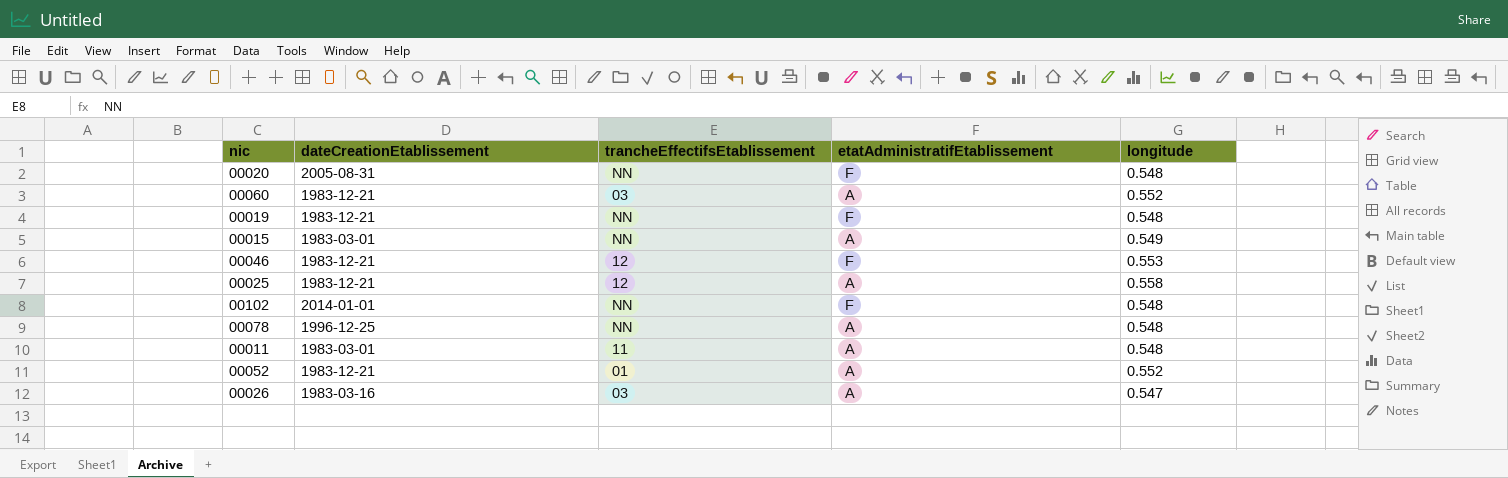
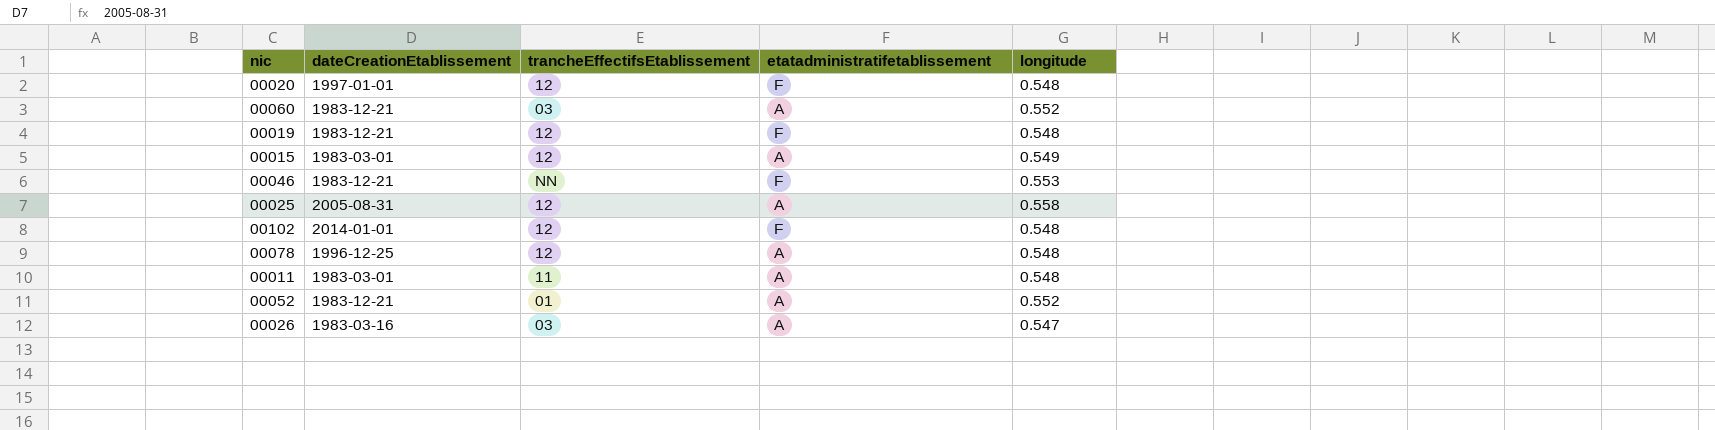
column name: etatAdministratifEtablissement -> etatadministratifetablissement
00020 | dateCreationEtablissement: 2005-08-31 -> 1997-01-01
00020 | trancheEffectifsEtablissement: NN -> 12
00019 | trancheEffectifsEtablissement: NN -> 12
00015 | trancheEffectifsEtablissement: NN -> 12
00046 | trancheEffectifsEtablissement: 12 -> NN
00025 | dateCreationEtablissement: 1983-12-21 -> 2005-08-31
00102 | trancheEffectifsEtablissement: NN -> 12
00078 | trancheEffectifsEtablissement: NN -> 12

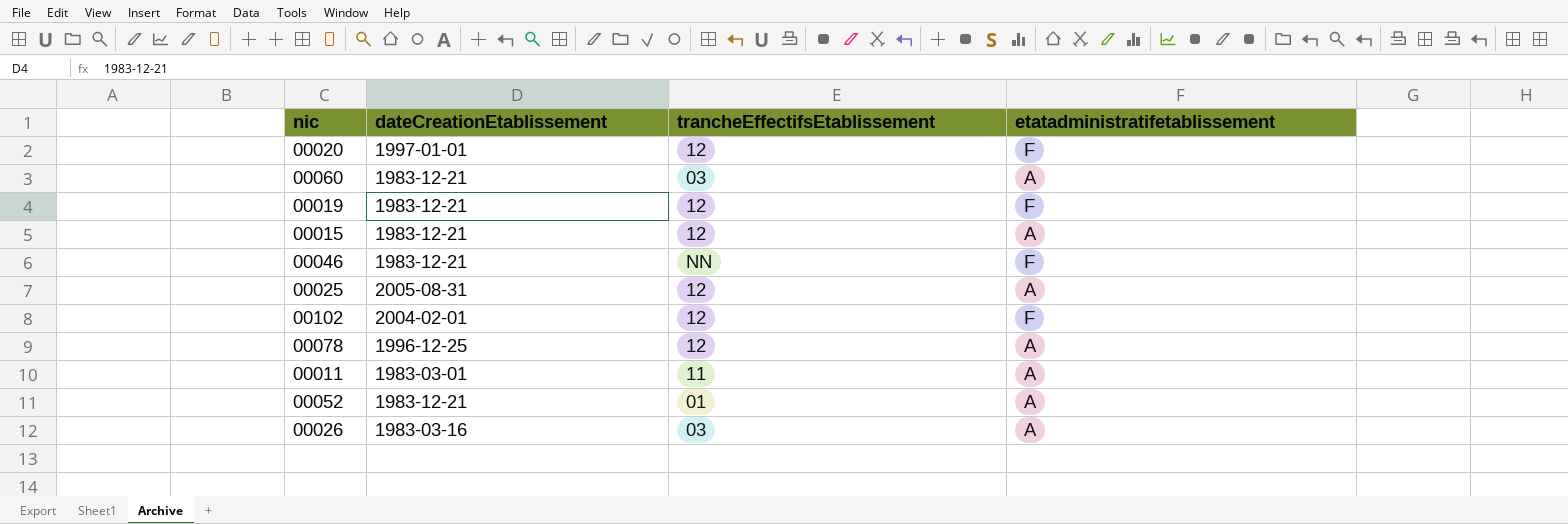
column longitude | position: 5 -> none
00015 | dateCreationEtablissement: 1983-03-01 -> 1983-12-21
00102 | dateCreationEtablissement: 2014-01-01 -> 2004-02-01

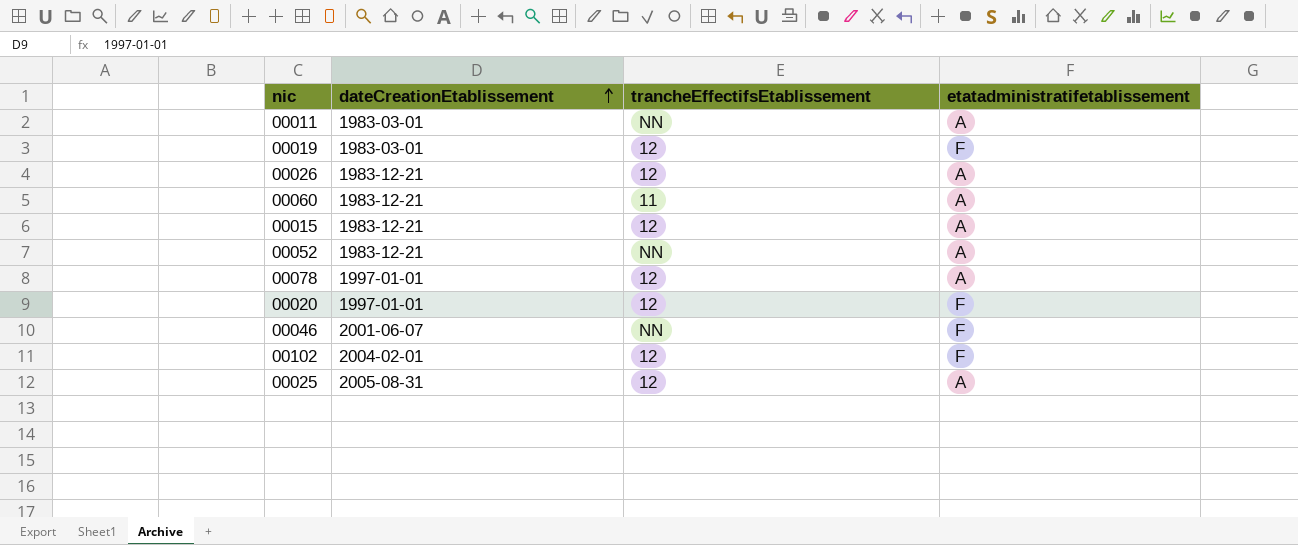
row order: none -> dateCreationEtablissement ascending
00011 | trancheEffectifsEtablissement: 11 -> NN
00019 | dateCreationEtablissement: 1983-12-21 -> 1983-03-01
00026 | dateCreationEtablissement: 1983-03-16 -> 1983-12-21
00026 | trancheEffectifsEtablissement: 03 -> 12
00060 | trancheEffectifsEtablissement: 03 -> 11
00052 | trancheEffectifsEtablissement: 01 -> NN
00078 | dateCreationEtablissement: 1996-12-25 -> 1997-01-01
00046 | dateCreationEtablissement: 1983-12-21 -> 2001-06-07

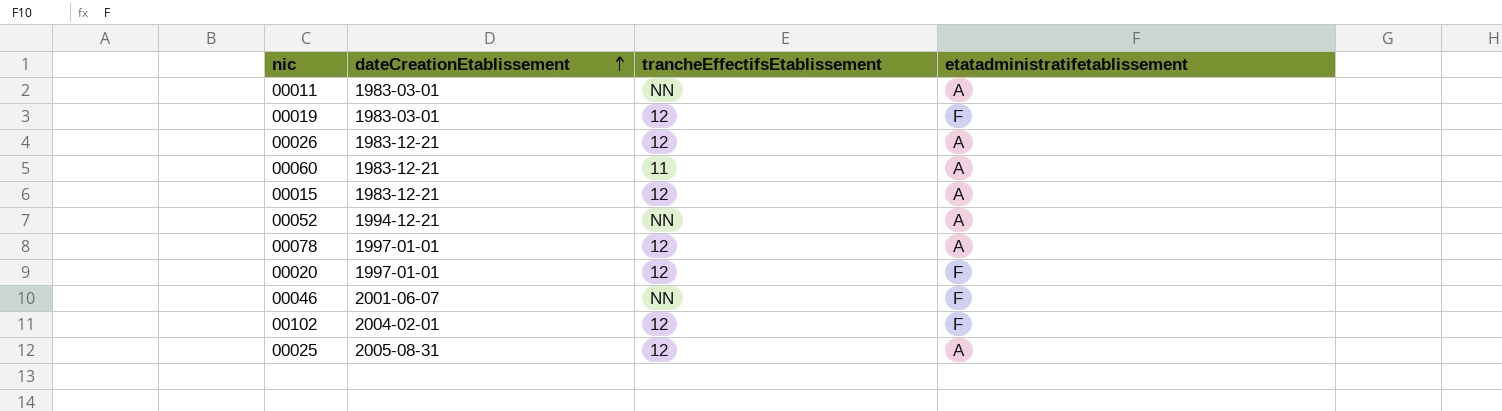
00052 | dateCreationEtablissement: 1983-12-21 -> 1994-12-21

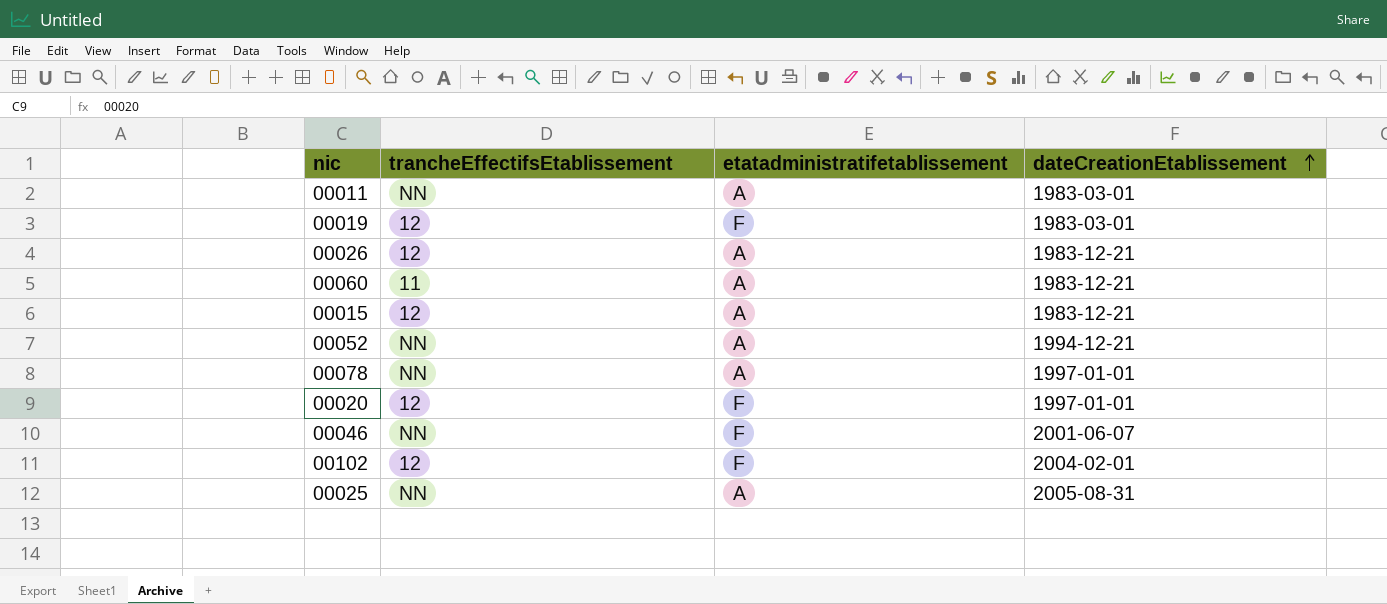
column dateCreationEtablissement | position: 2 -> 4
00078 | trancheEffectifsEtablissement: 12 -> NN
00025 | trancheEffectifsEtablissement: 12 -> NN

